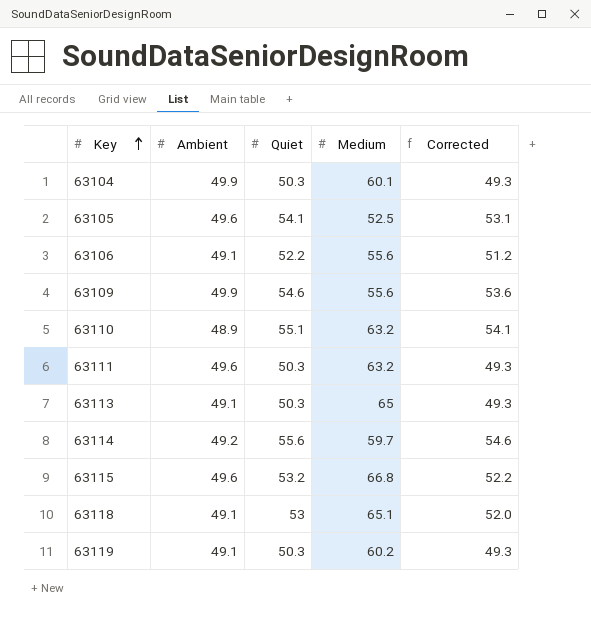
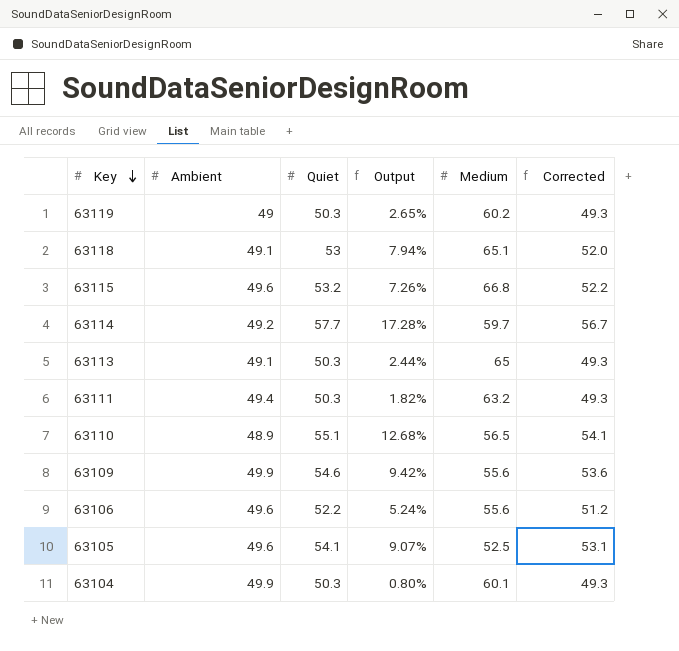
row order: Key ascending -> Key descending
column Output | formula: none -> ([Quiet] - [Ambient]) / [Ambient]
63119 | Ambient: 49.1 -> 49
63114 | Quiet: 55.6 -> 57.7
63114 | Corrected: 54.6 -> 56.7
63111 | Ambient: 49.6 -> 49.4
63110 | Medium: 63.2 -> 56.5
63106 | Ambient: 49.1 -> 49.6

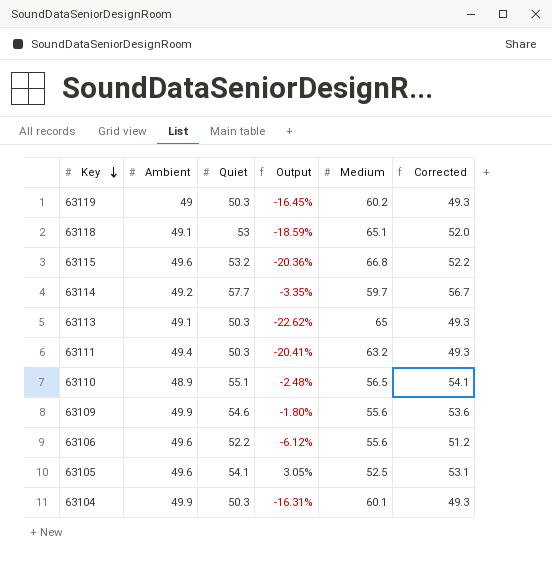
column Output | formula: ([Quiet] - [Ambient]) / [Ambient] -> ([Quiet] - [Medium]) / [Medium]

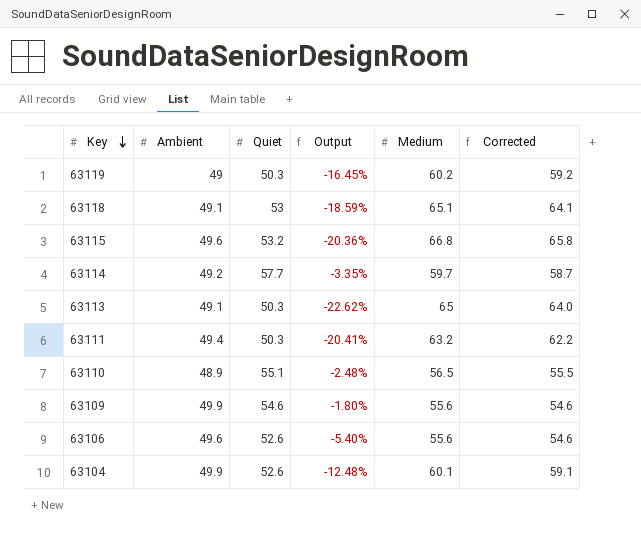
column Corrected | formula: [Quiet] - 1 -> [Medium] - 1
row 63105: 49.6 | 54.1 | 3.05% | 52.5 | 53.1 -> none
63106 | Quiet: 52.2 -> 52.6
63106 | Output: -6.12% -> -5.40%
63104 | Quiet: 50.3 -> 52.6
63104 | Output: -16.31% -> -12.48%

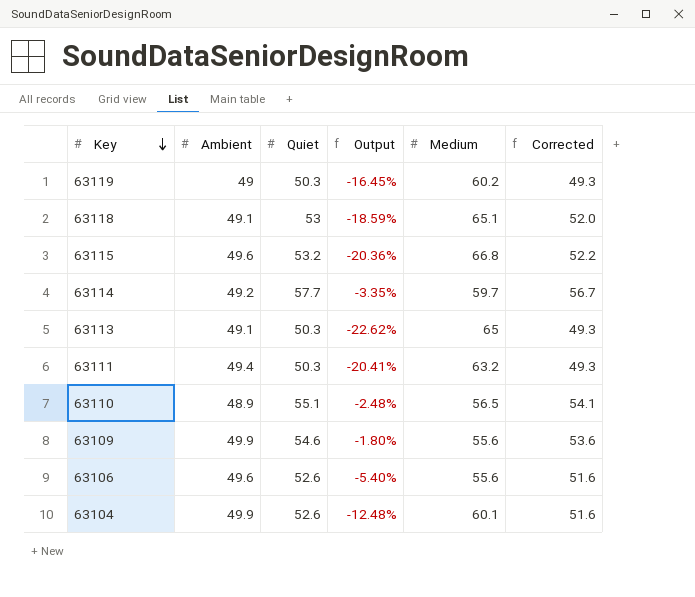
column Corrected | formula: [Medium] - 1 -> [Quiet] - 1

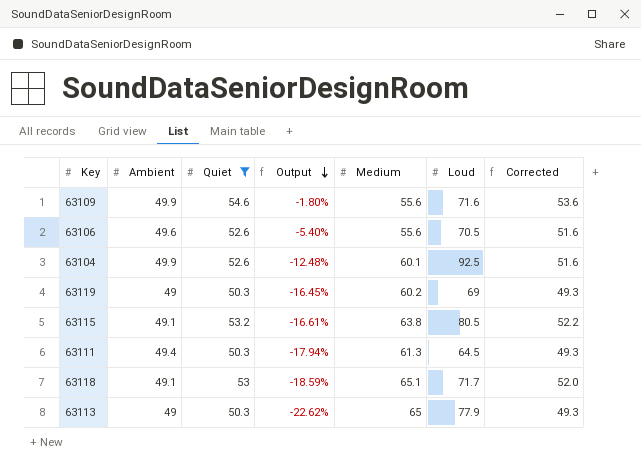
filter: none -> Quiet <= 54.6
row order: Key descending -> Output descending
column Loud | position: none -> 6
63115 | Ambient: 49.6 -> 49.1
63115 | Output: -20.36% -> -16.61%
63115 | Medium: 66.8 -> 63.8
63111 | Output: -20.41% -> -17.94%
63111 | Medium: 63.2 -> 61.3
63113 | Ambient: 49.1 -> 49

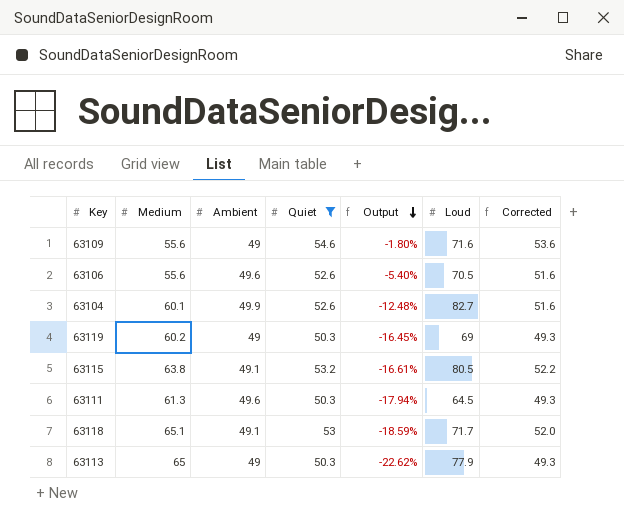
column Medium | position: 5 -> 2
63109 | Ambient: 49.9 -> 49
63104 | Loud: 92.5 -> 82.7
63111 | Ambient: 49.4 -> 49.6

